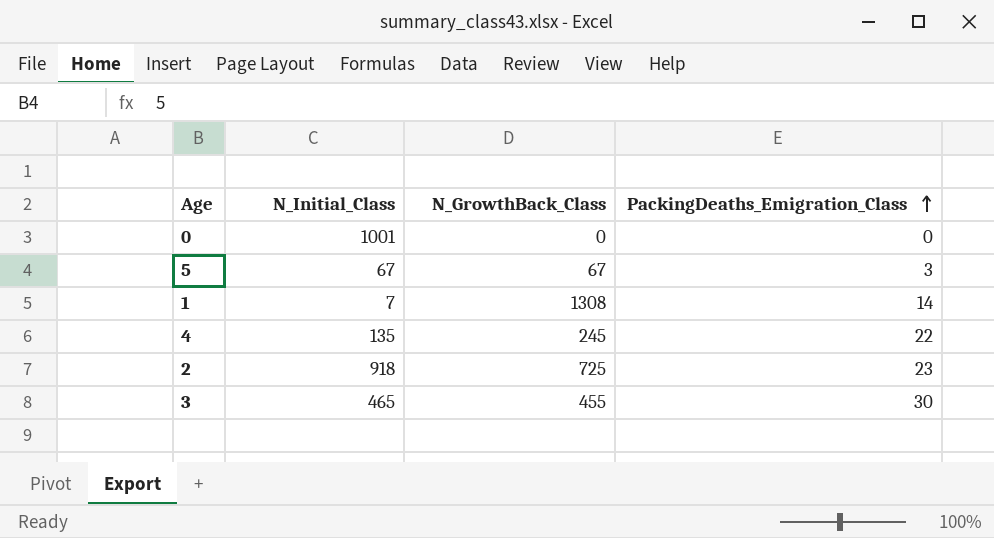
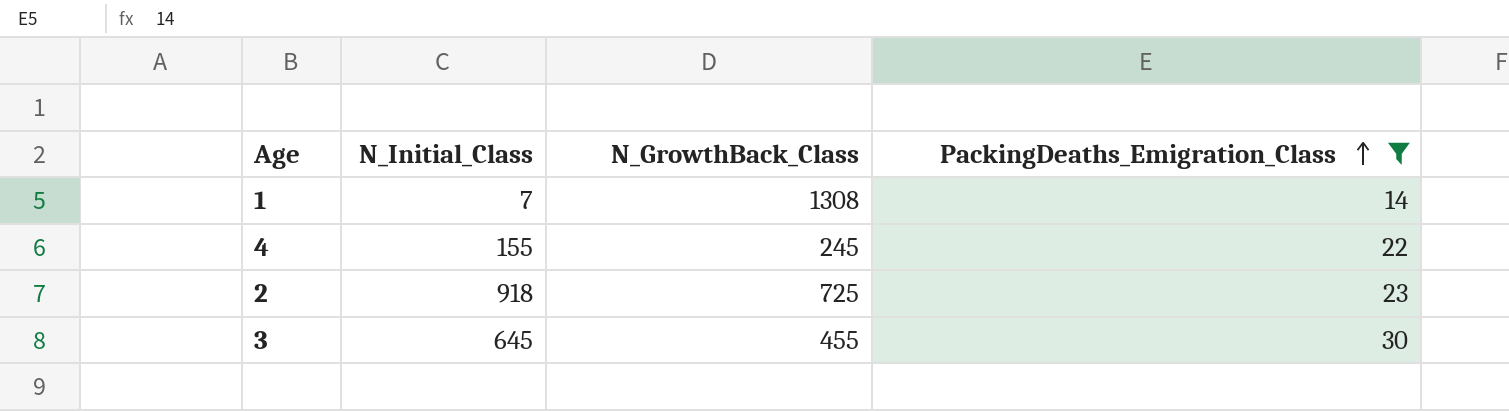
filter: none -> PackingDeaths_Emigration_Class >= 14
4 | N_Initial_Class: 135 -> 155
3 | N_Initial_Class: 465 -> 645

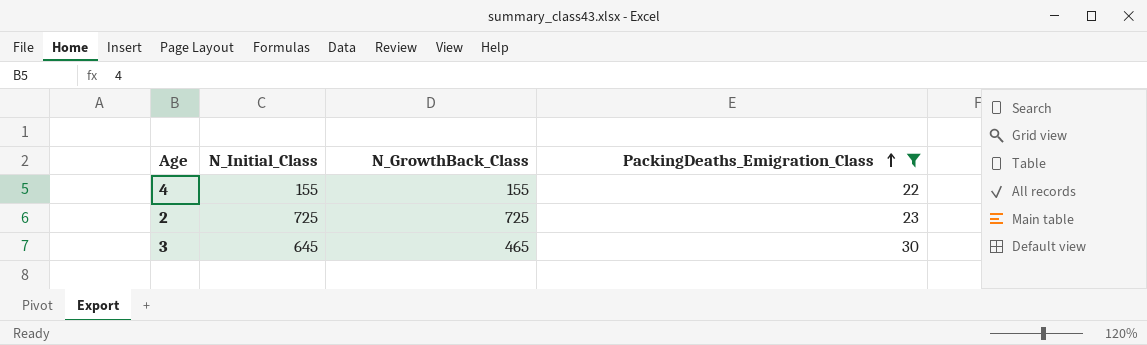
row 1: 7 | 1308 | 14 -> none
4 | N_GrowthBack_Class: 245 -> 155
2 | N_Initial_Class: 918 -> 725
3 | N_GrowthBack_Class: 455 -> 465

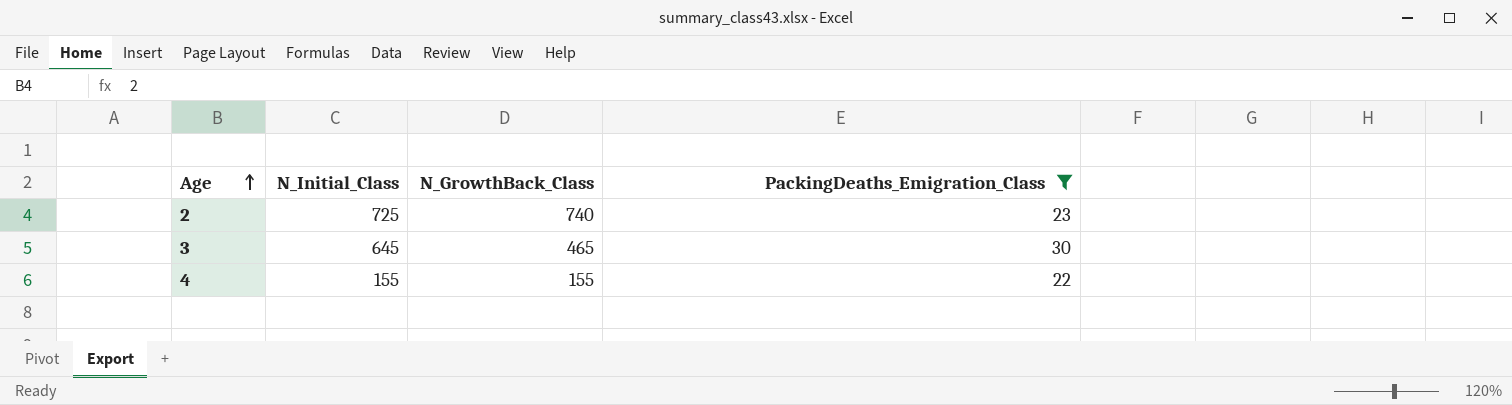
row order: PackingDeaths_Emigration_Class ascending -> Age ascending
2 | N_GrowthBack_Class: 725 -> 740

